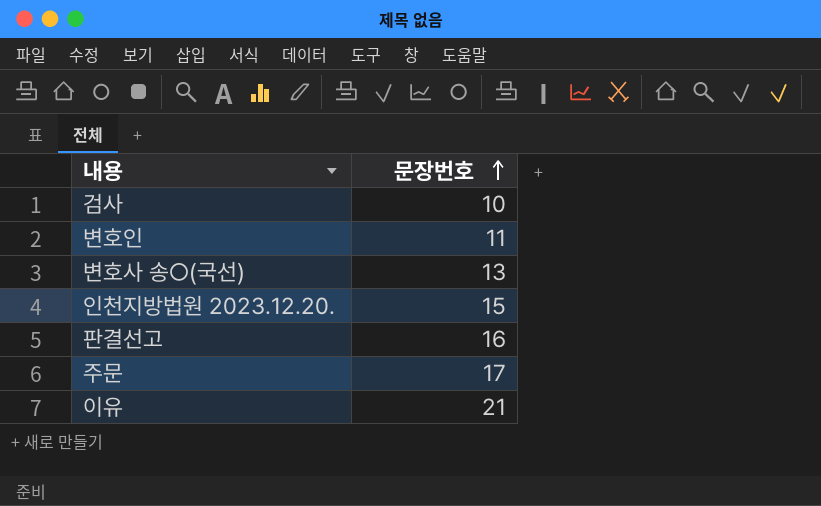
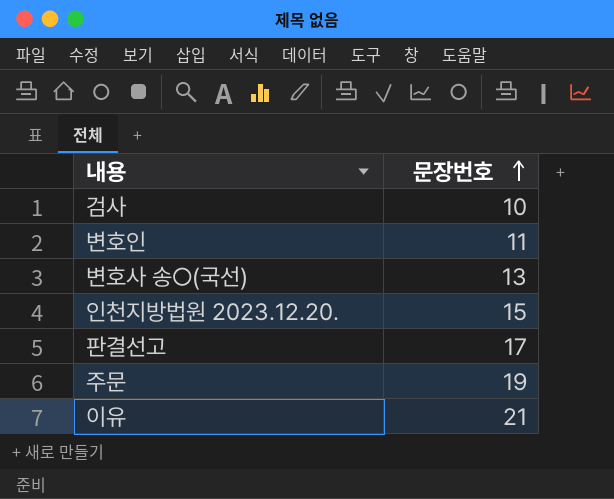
판결선고 | 문장번호: 16 -> 17
주문 | 문장번호: 17 -> 19

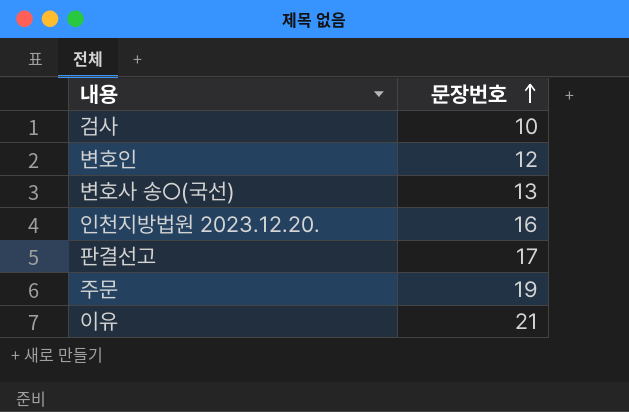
변호인 | 문장번호: 11 -> 12
인천지방법원 2023.12.20. | 문장번호: 15 -> 16

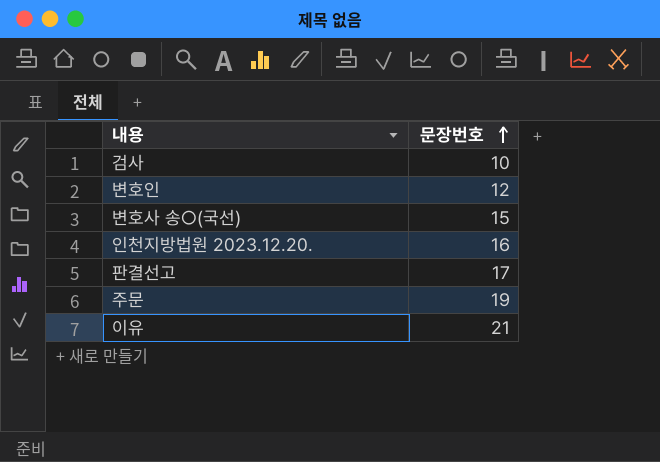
변호사 송○(국선) | 문장번호: 13 -> 15

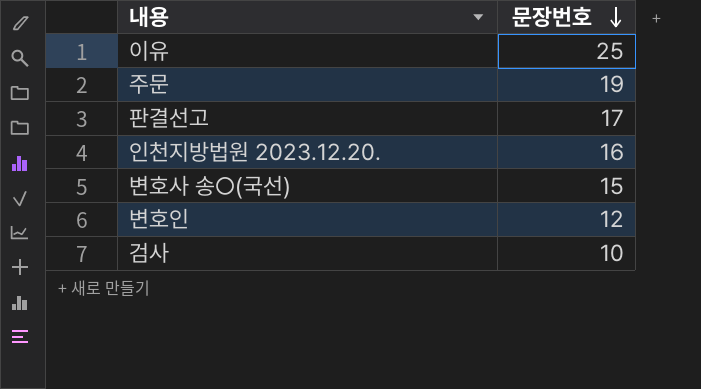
row order: 문장번호 ascending -> 문장번호 descending
이유 | 문장번호: 21 -> 25

